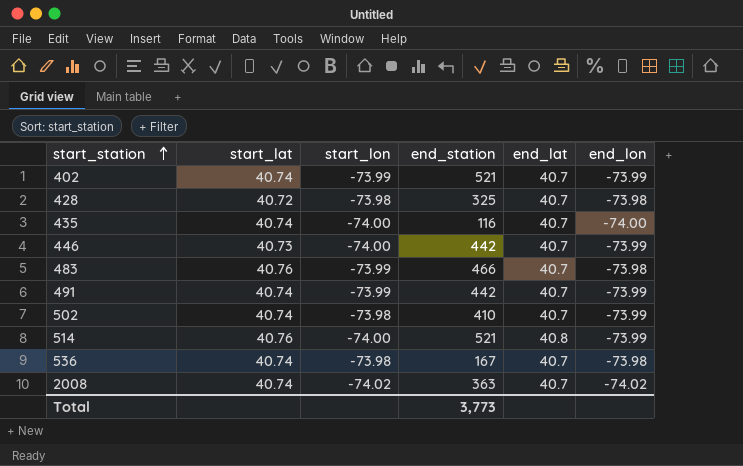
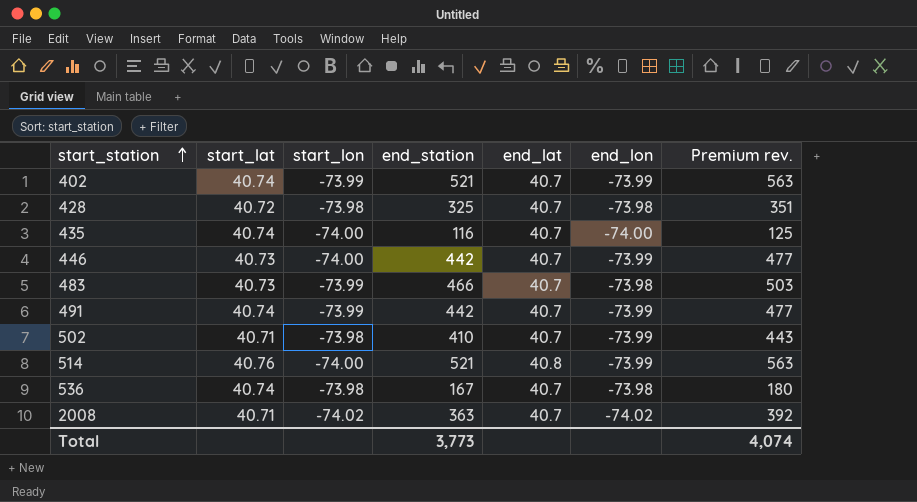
column Premium rev. | formula: none -> [end_station] * 1.08
483 | start_lat: 40.76 -> 40.73
502 | start_lat: 40.74 -> 40.71
2008 | start_lat: 40.74 -> 40.71

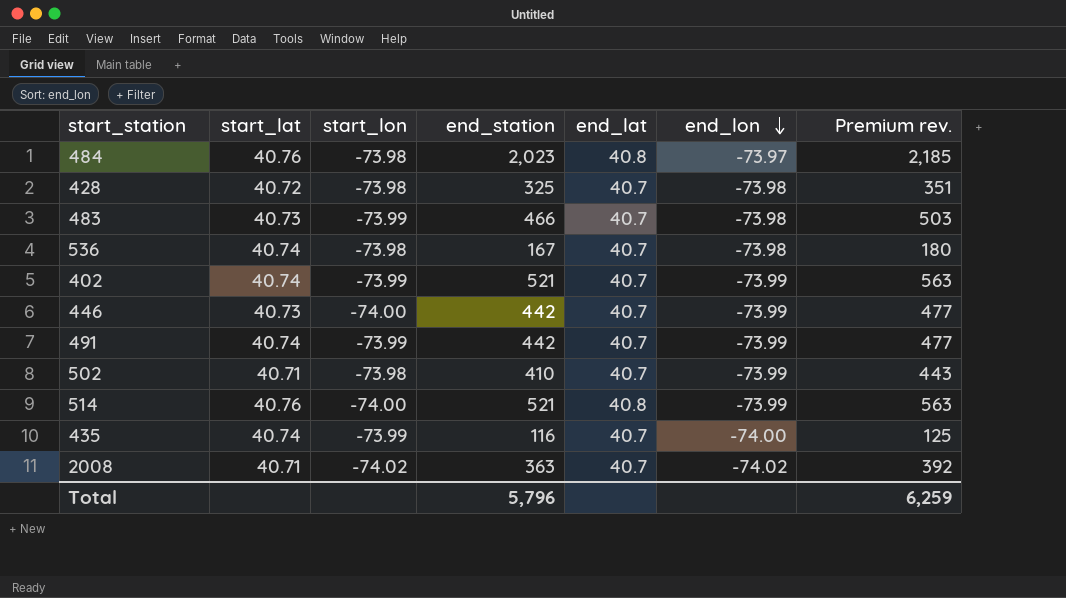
row order: start_station ascending -> end_lon descending
row 484: none -> 40.76 | -73.98 | 2,023 | 40.8 | -73.97 | 2,185
435 | start_lon: -74.00 -> -73.99
Total | end_station: 3,773 -> 5,796
Total | Premium rev.: 4,074 -> 6,259

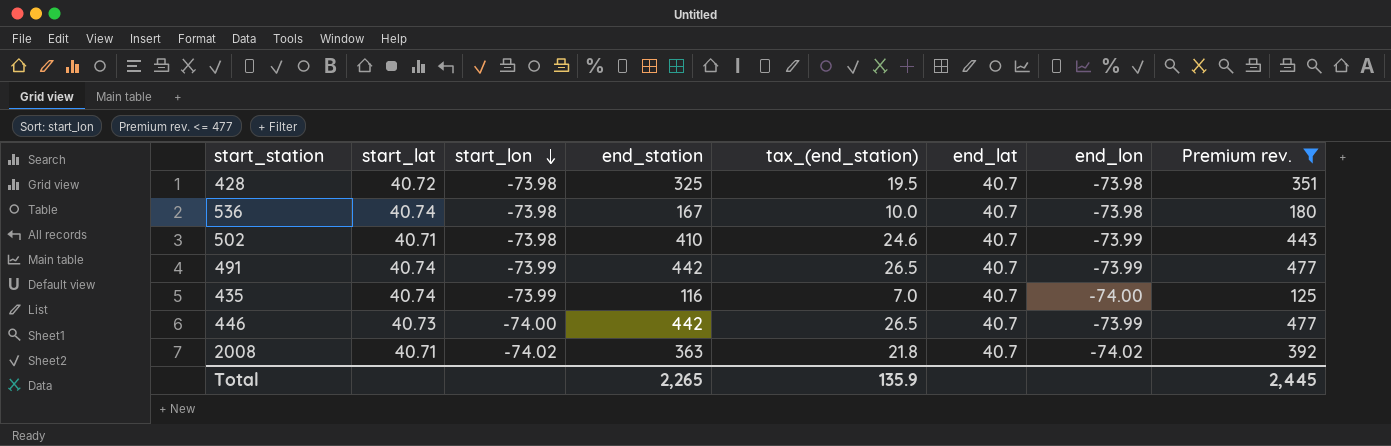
filter: none -> Premium rev. <= 477
row order: end_lon descending -> start_lon descending
column tax_(end_station) | formula: none -> [end_station] * 0.06
Total | end_station: 5,796 -> 2,265
Total | Premium rev.: 6,259 -> 2,445

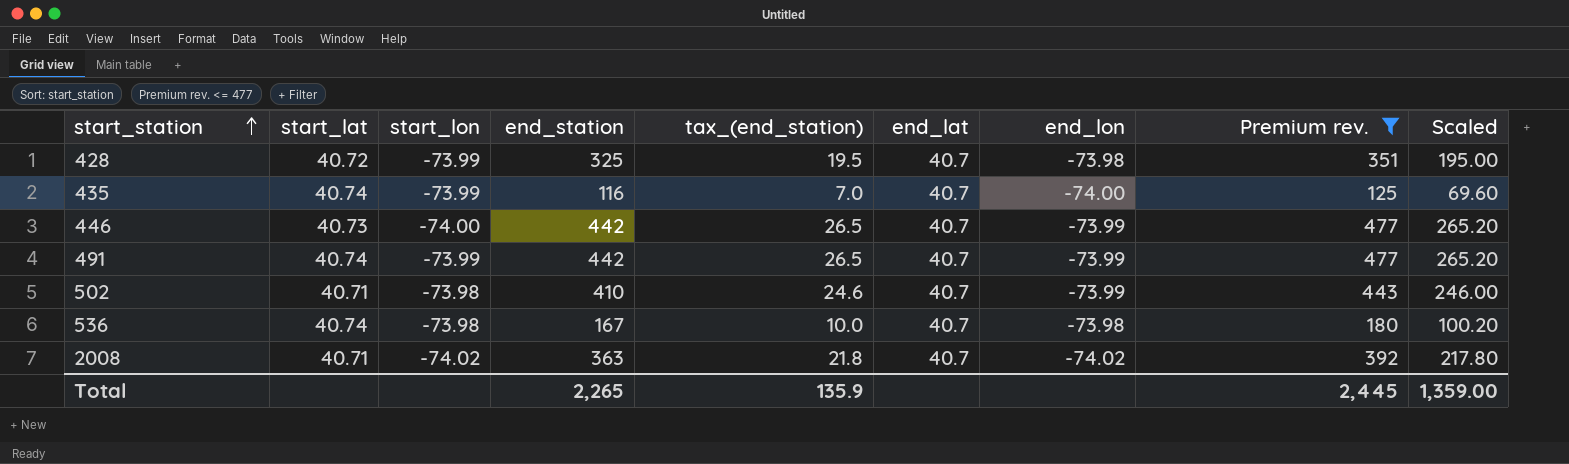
row order: start_lon descending -> start_station ascending
column Scaled | formula: none -> [end_station] * 0.6
428 | start_lon: -73.98 -> -73.99

